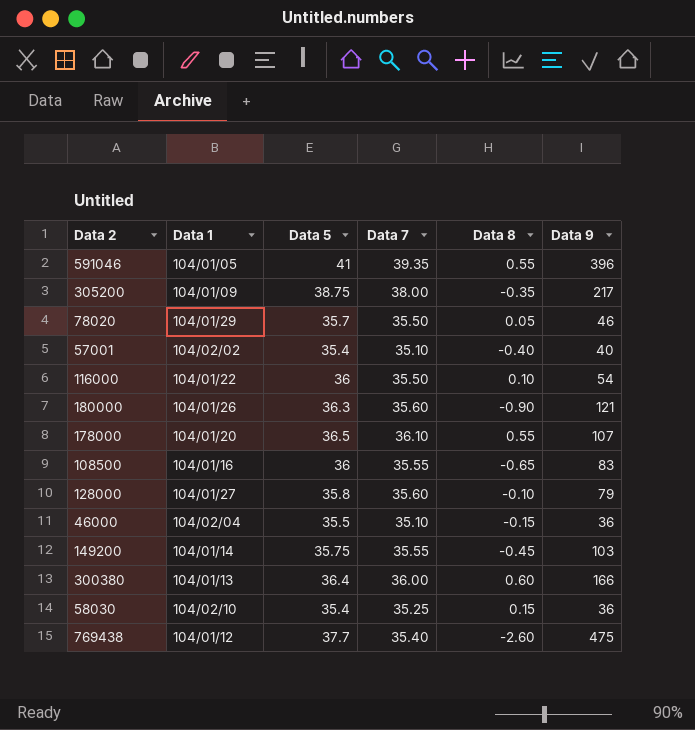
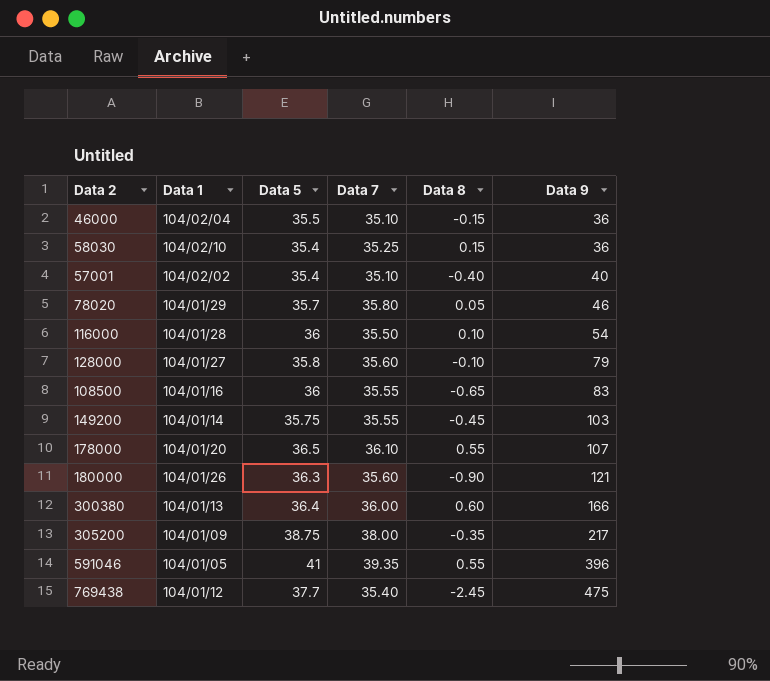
row order: none -> Data 9 ascending
78020 | Data 7: 35.50 -> 35.80
116000 | Data 1: 104/01/22 -> 104/01/28
769438 | Data 8: -2.60 -> -2.45

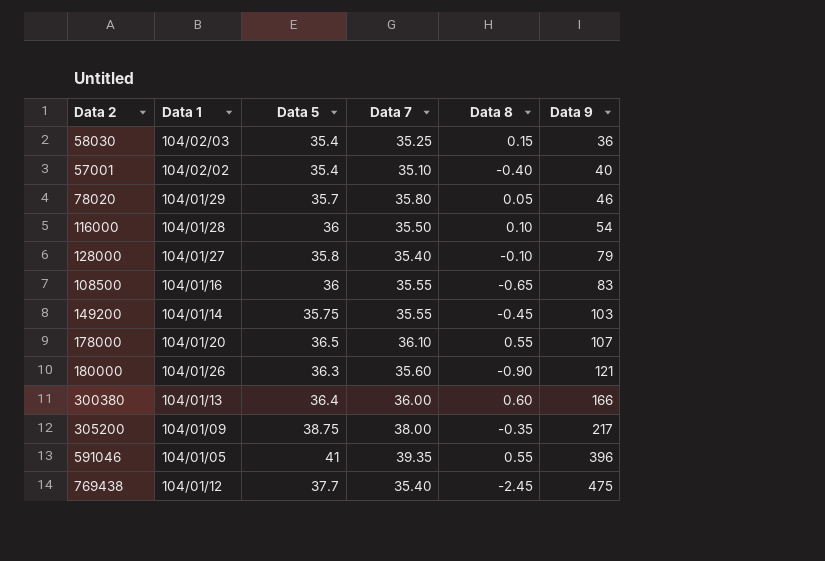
row 46000: 104/02/04 | 35.5 | 35.10 | -0.15 | 36 -> none
58030 | Data 1: 104/02/10 -> 104/02/03
128000 | Data 7: 35.60 -> 35.40

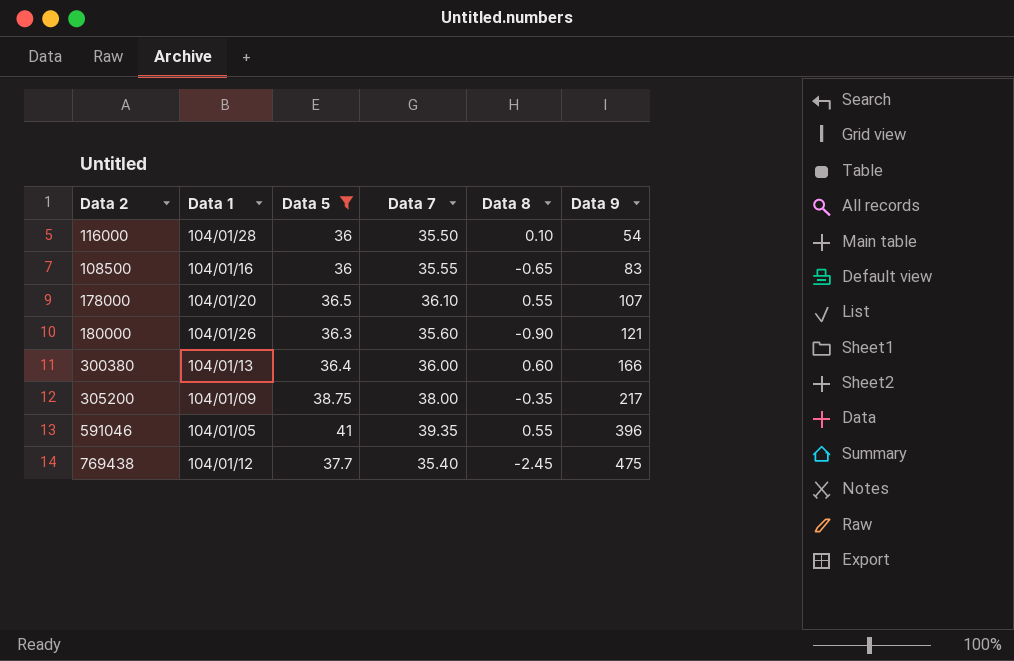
filter: none -> Data 5 >= 36

